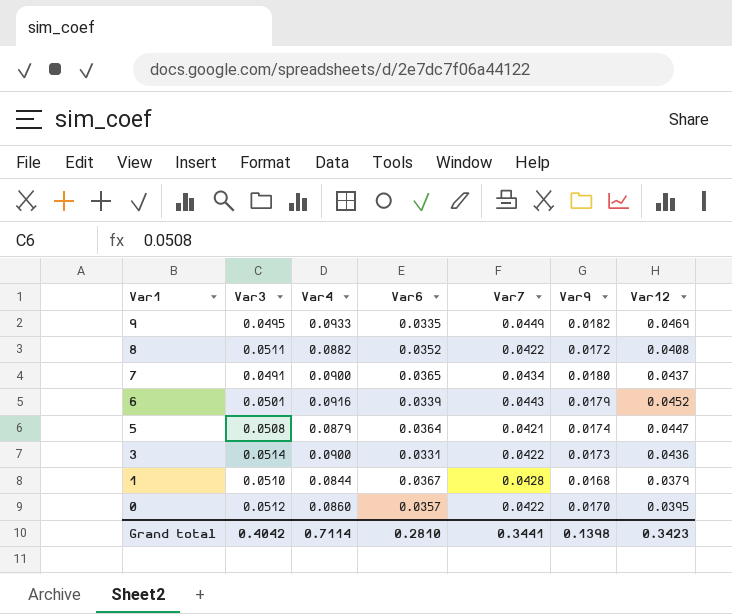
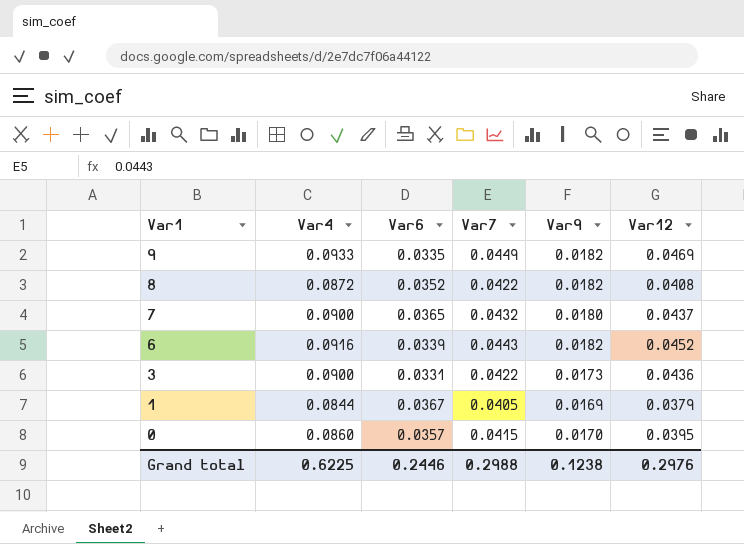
column Var3 | position: 2 -> none
row 5: 0.0508 | 0.0879 | 0.0364 | 0.0421 | 0.0174 | 0.0447 -> none
8 | Var4: 0.0882 -> 0.0872
8 | Var9: 0.0172 -> 0.0182
7 | Var7: 0.0434 -> 0.0432
6 | Var9: 0.0179 -> 0.0182
1 | Var7: 0.0428 -> 0.0405
1 | Var9: 0.0168 -> 0.0169
0 | Var7: 0.0422 -> 0.0415
Grand total | Var4: 0.7114 -> 0.6225
Grand total | Var6: 0.2810 -> 0.2446
Grand total | Var7: 0.3441 -> 0.2988
Grand total | Var9: 0.1398 -> 0.1238
Grand total | Var12: 0.3423 -> 0.2976

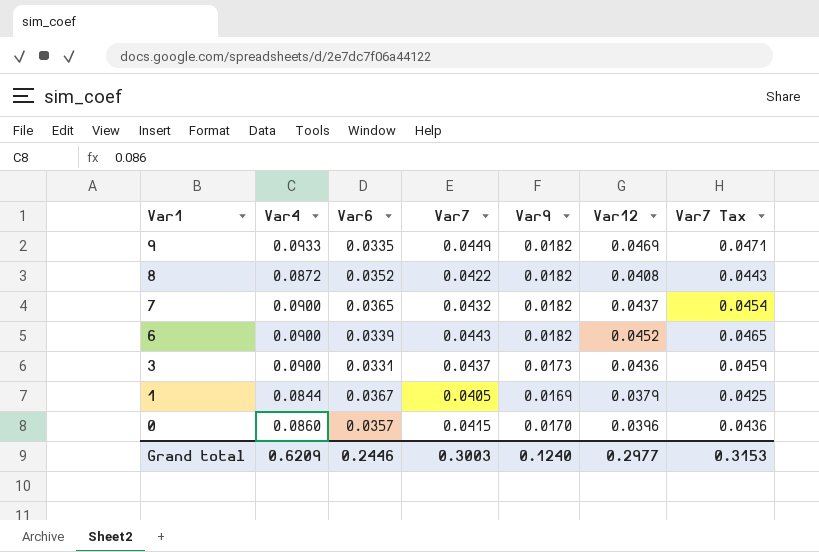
column Var7 Tax | formula: none -> [Var7] * 1.05
7 | Var9: 0.0180 -> 0.0182
6 | Var4: 0.0916 -> 0.0900
3 | Var7: 0.0422 -> 0.0437
0 | Var12: 0.0395 -> 0.0396
Grand total | Var4: 0.6225 -> 0.6209
Grand total | Var7: 0.2988 -> 0.3003
Grand total | Var9: 0.1238 -> 0.1240
Grand total | Var12: 0.2976 -> 0.2977

